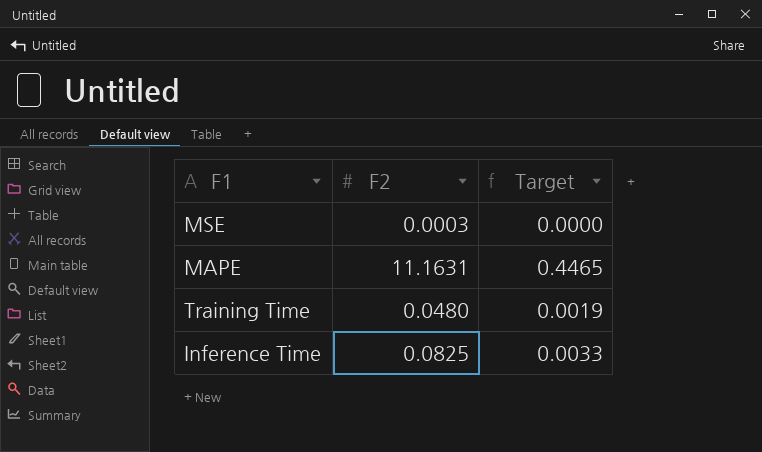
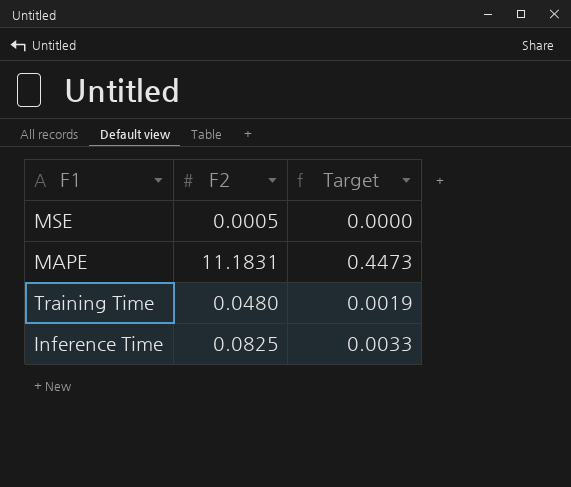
MSE | F2: 0.0003 -> 0.0005
MAPE | F2: 11.1631 -> 11.1831
MAPE | Target: 0.4465 -> 0.4473

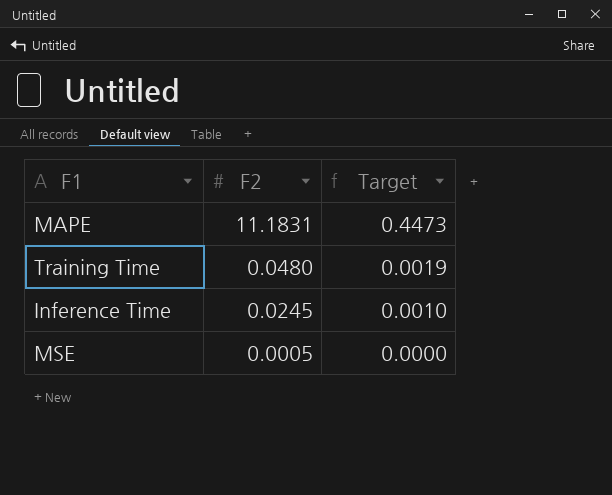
row order: none -> F2 descending
Inference Time | F2: 0.0825 -> 0.0245
Inference Time | Target: 0.0033 -> 0.0010

